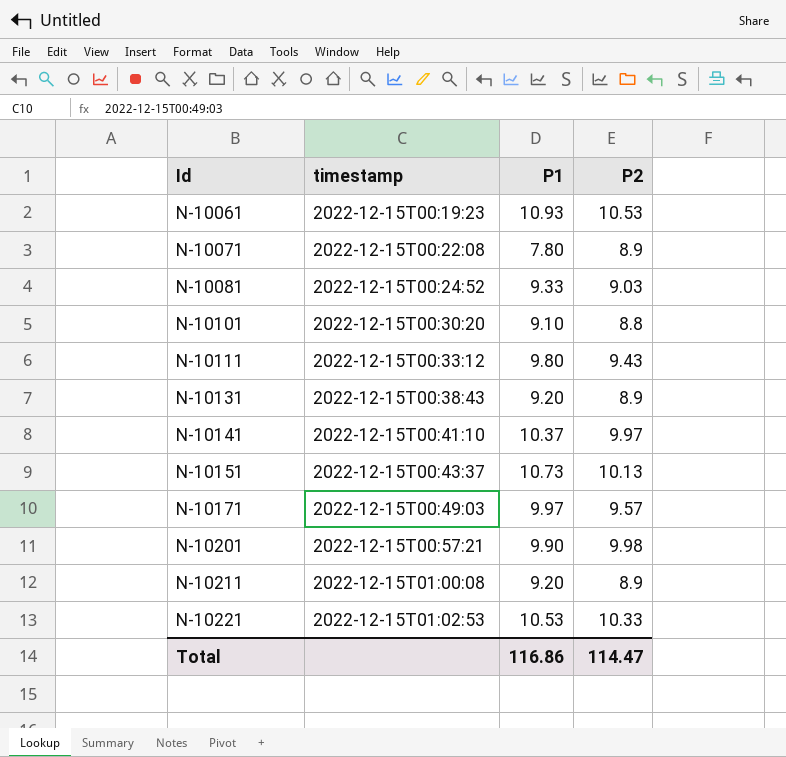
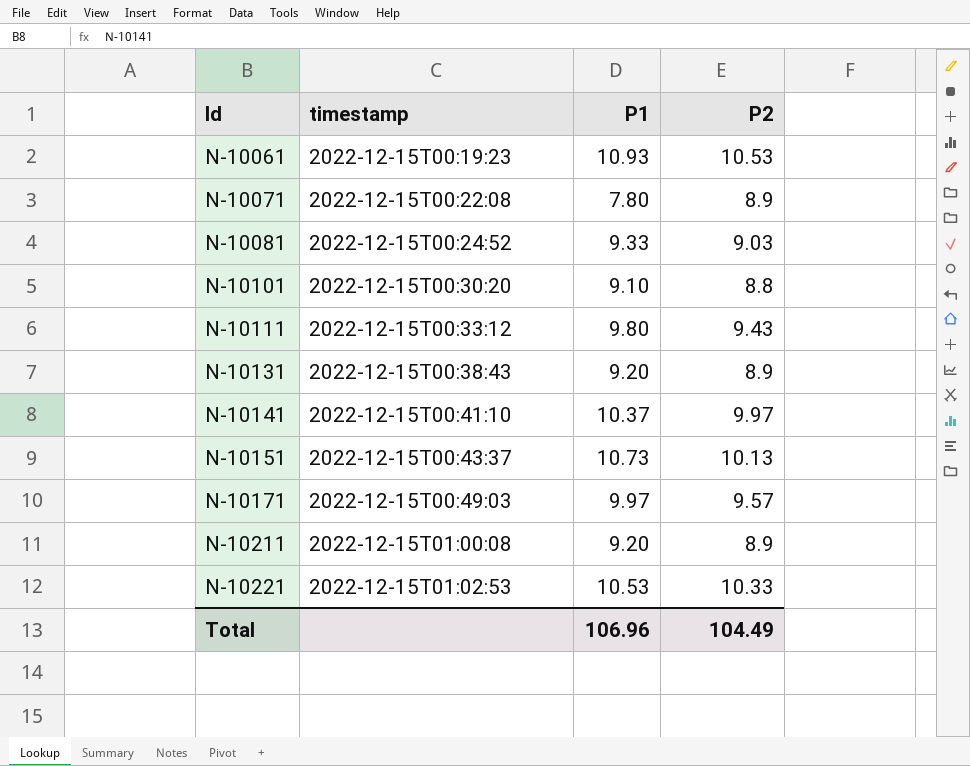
row N-10201: 2022-12-15T00:57:21 | 9.90 | 9.98 -> none
Total | P1: 116.86 -> 106.96
Total | P2: 114.47 -> 104.49

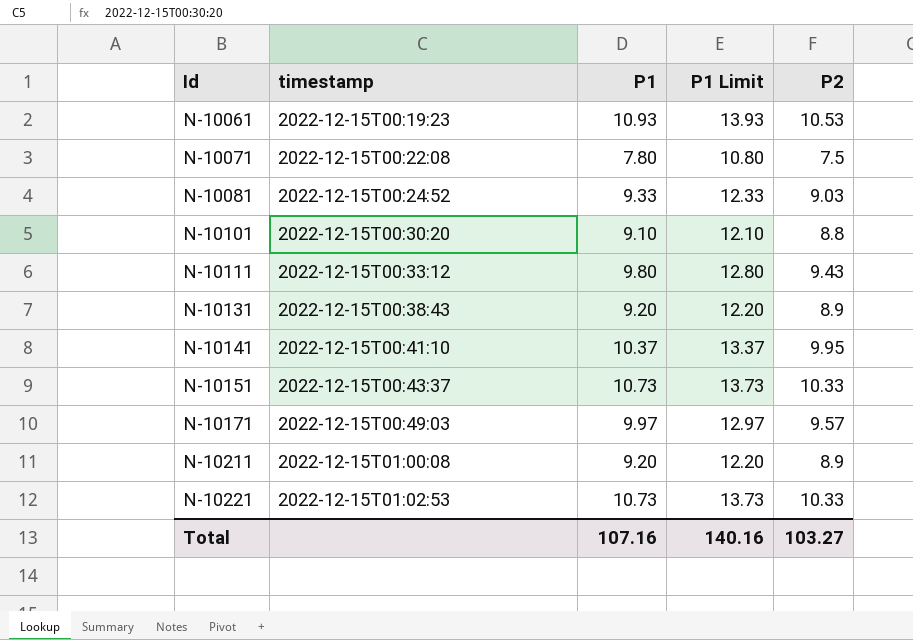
column P1 Limit | formula: none -> [P1] + 3
N-10071 | P2: 8.9 -> 7.5
N-10141 | P2: 9.97 -> 9.95
N-10151 | P2: 10.13 -> 10.33
N-10221 | P1: 10.53 -> 10.73
Total | P1: 106.96 -> 107.16
Total | P2: 104.49 -> 103.27

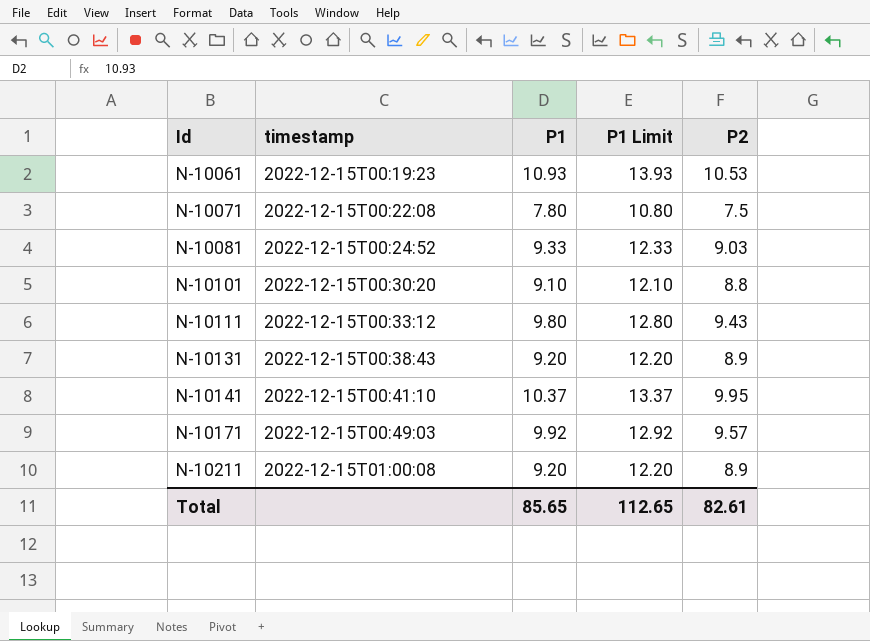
row N-10151: 2022-12-15T00:43:37 | 10.73 | 13.73 | 10.33 -> none
row N-10221: 2022-12-15T01:02:53 | 10.73 | 13.73 | 10.33 -> none
N-10171 | P1: 9.97 -> 9.92
N-10171 | P1 Limit: 12.97 -> 12.92
Total | P1: 107.16 -> 85.65
Total | P1 Limit: 140.16 -> 112.65
Total | P2: 103.27 -> 82.61

